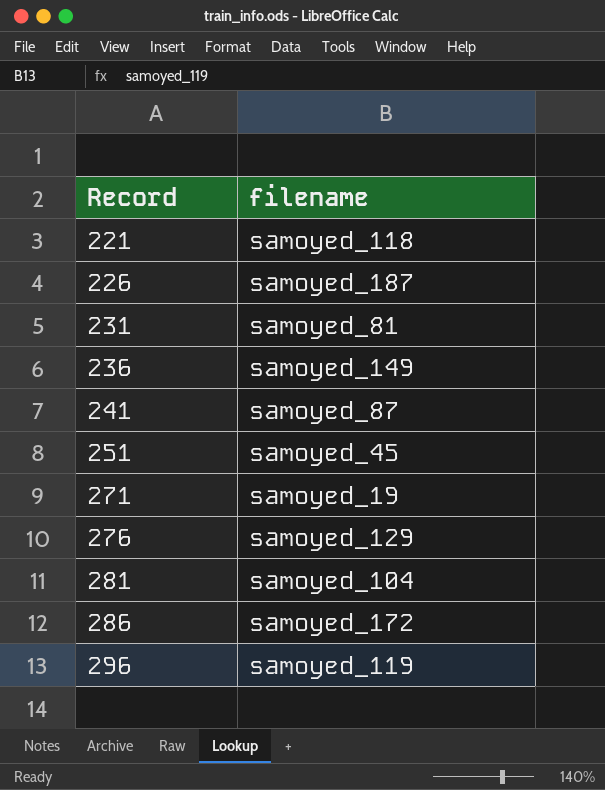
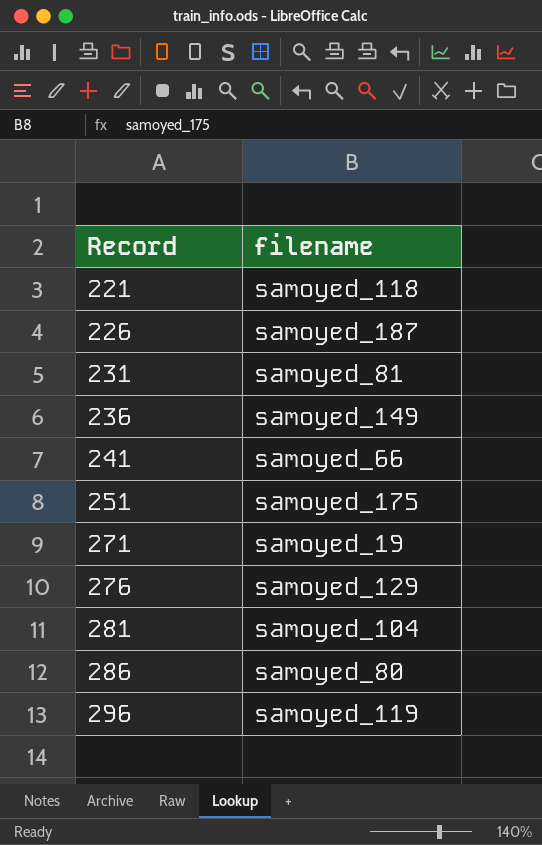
241 | filename: samoyed_87 -> samoyed_66
251 | filename: samoyed_45 -> samoyed_175
286 | filename: samoyed_172 -> samoyed_80

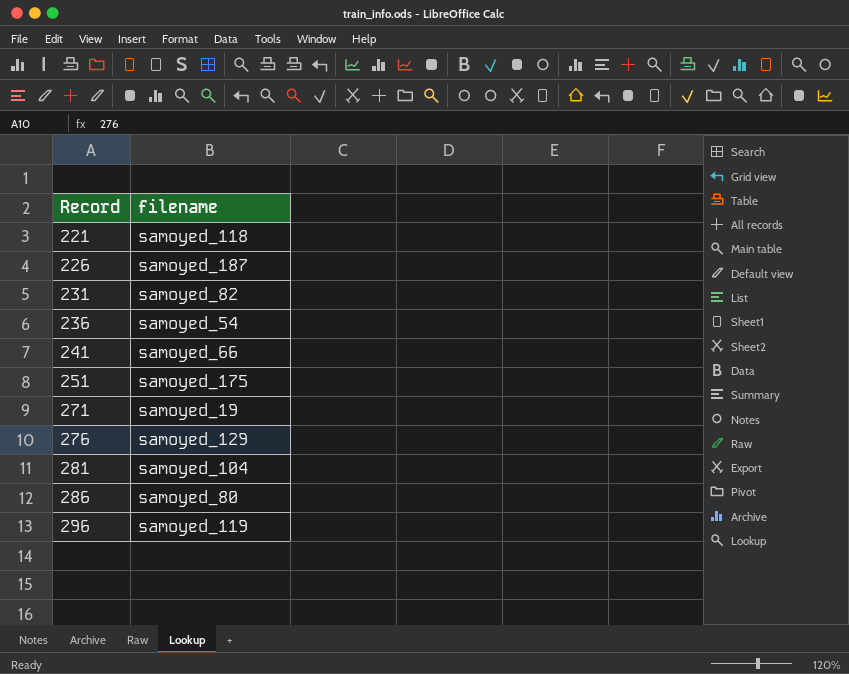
231 | filename: samoyed_81 -> samoyed_82
236 | filename: samoyed_149 -> samoyed_54

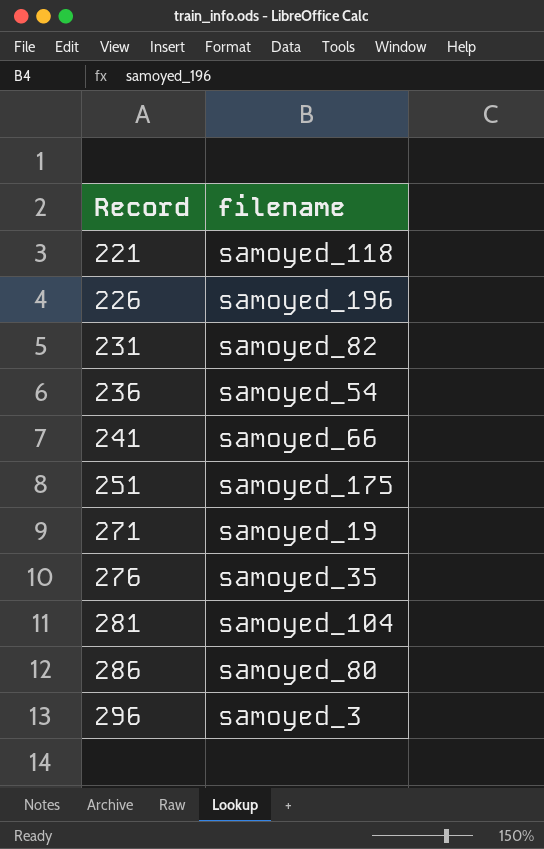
226 | filename: samoyed_187 -> samoyed_196
276 | filename: samoyed_129 -> samoyed_35
296 | filename: samoyed_119 -> samoyed_3

